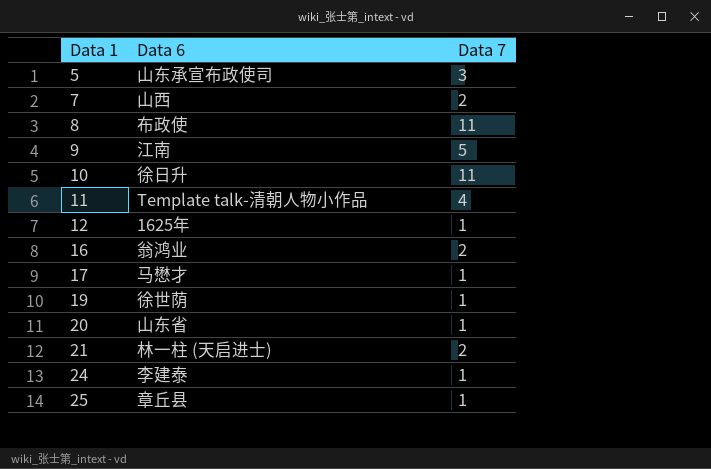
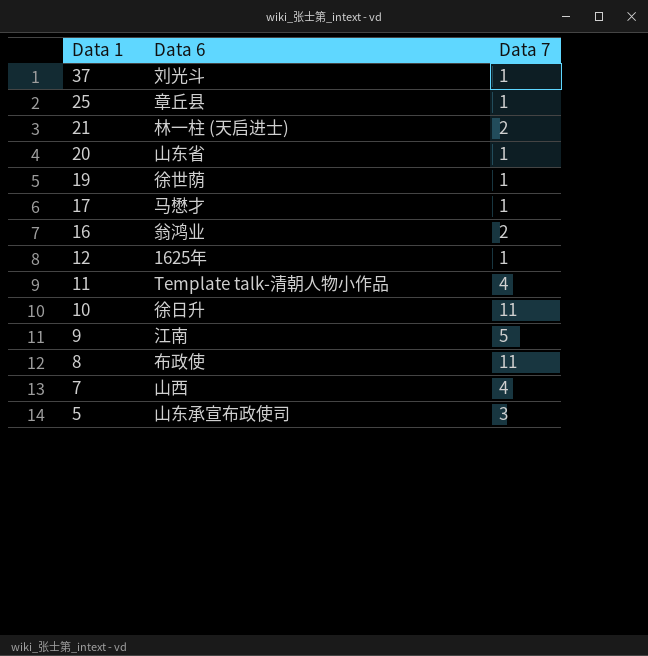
row order: Data 1 ascending -> Data 1 descending
row 24: 李建泰 | 1 -> none
row 37: none -> 刘光斗 | 1
7 | Data 7: 2 -> 4

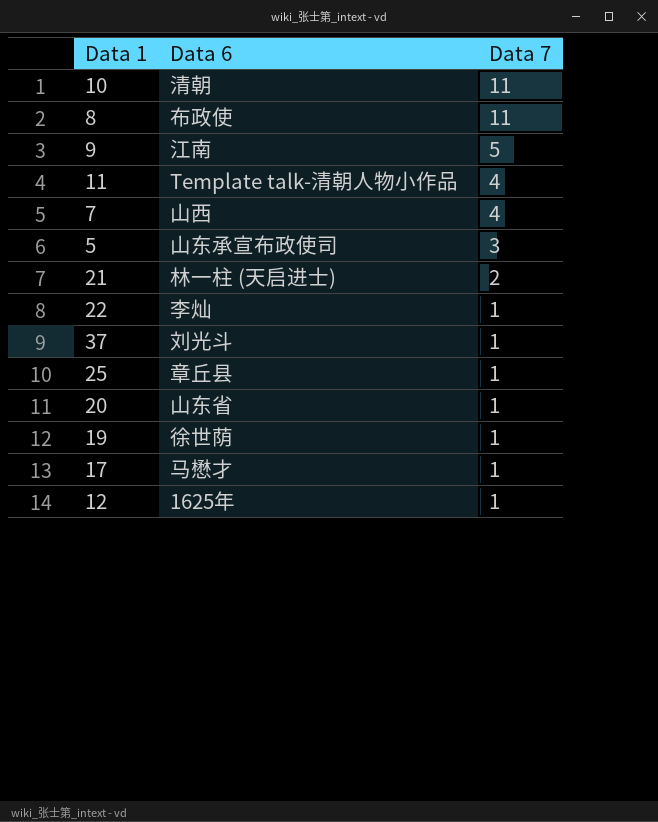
row order: Data 1 descending -> Data 7 descending
row 16: 翁鸿业 | 2 -> none
10 | Data 6: 徐日升 -> 清朝
row 22: none -> 李灿 | 1

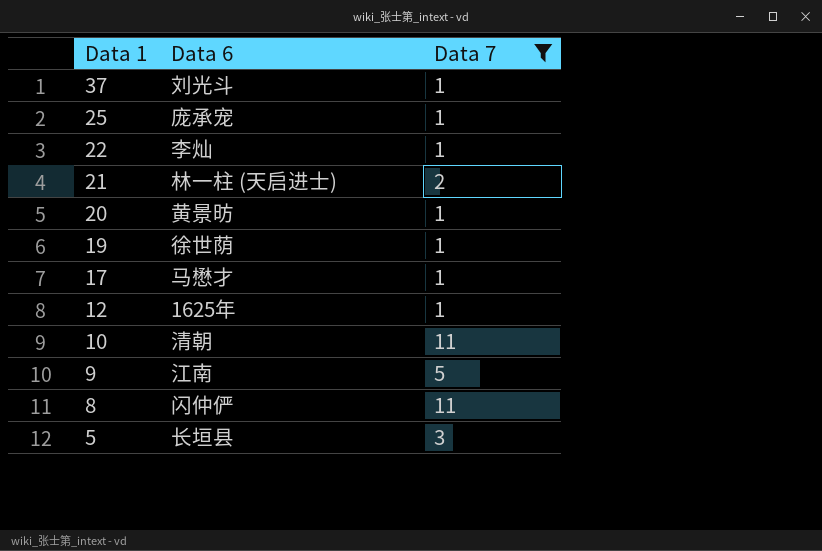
filter: none -> Data 7 != 4
row order: Data 7 descending -> Data 1 descending
25 | Data 6: 章丘县 -> 庞承宠
20 | Data 6: 山东省 -> 黄景昉
8 | Data 6: 布政使 -> 闪仲俨
5 | Data 6: 山东承宣布政使司 -> 长垣县

